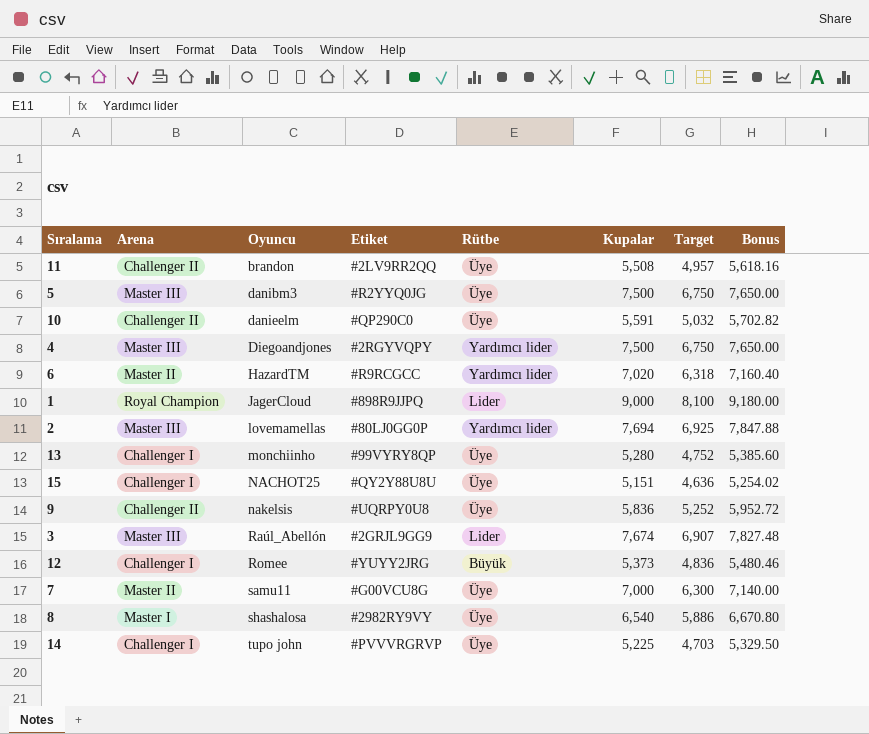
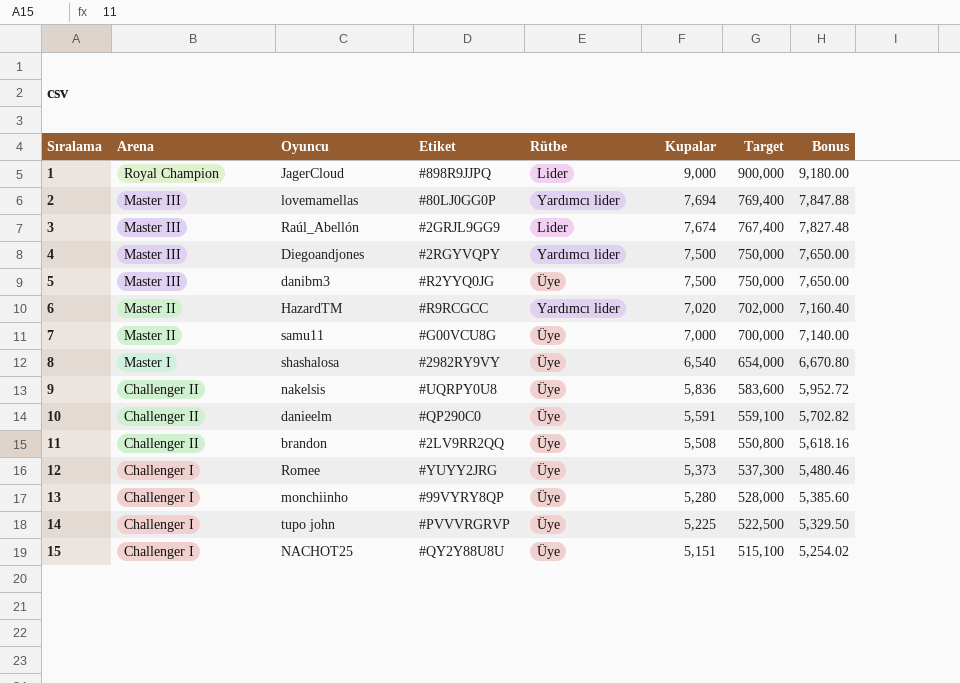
row order: Oyuncu ascending -> Sıralama ascending
column Target | formula: [Kupalar] * 0.9 -> [Kupalar] * 100
12 | Rütbe: Büyük -> Üye

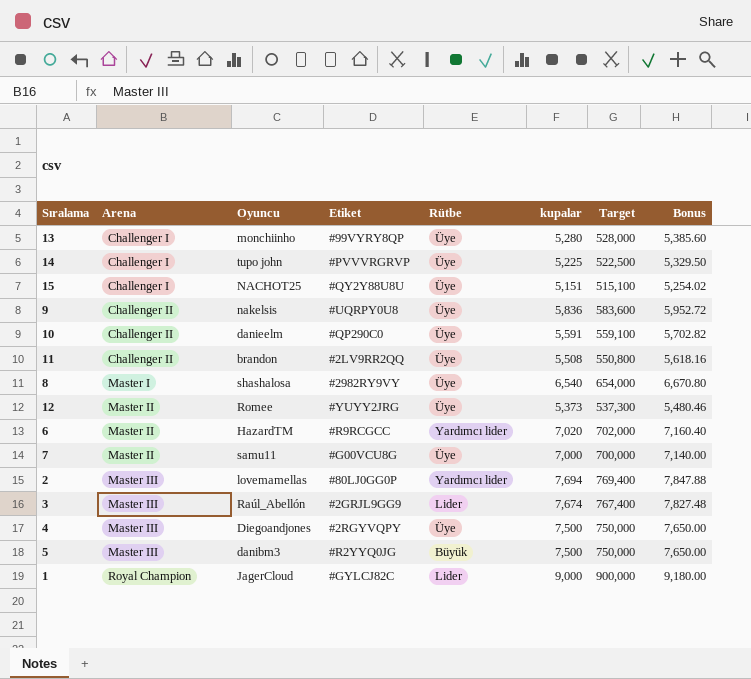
row order: Sıralama ascending -> Arena ascending
column name: Kupalar -> kupalar
12 | Arena: Challenger I -> Master II
4 | Rütbe: Yardımcı lider -> Üye
5 | Rütbe: Üye -> Büyük
1 | Etiket: #898R9JJPQ -> #GYLCJ82C

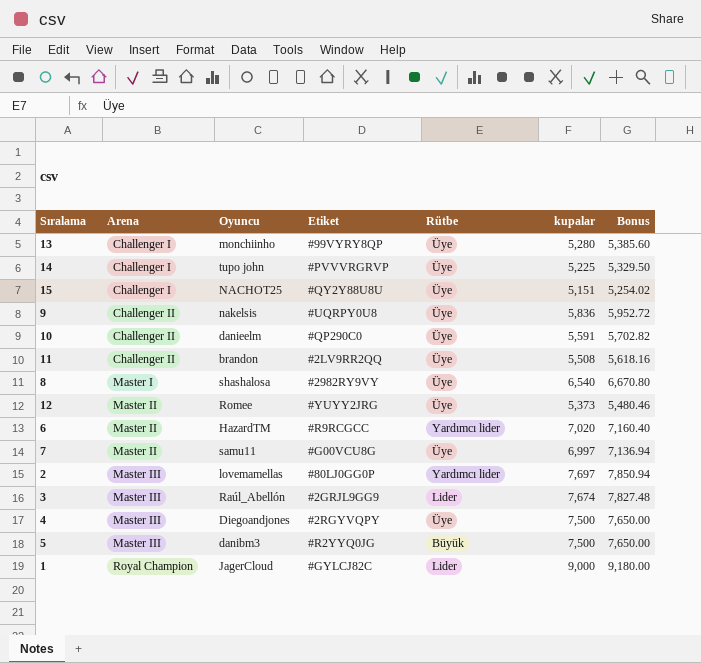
column Target | formula: [kupalar] * 100 -> none
7 | kupalar: 7,000 -> 6,997
7 | Bonus: 7,140.00 -> 7,136.94
2 | kupalar: 7,694 -> 7,697
2 | Bonus: 7,847.88 -> 7,850.94

